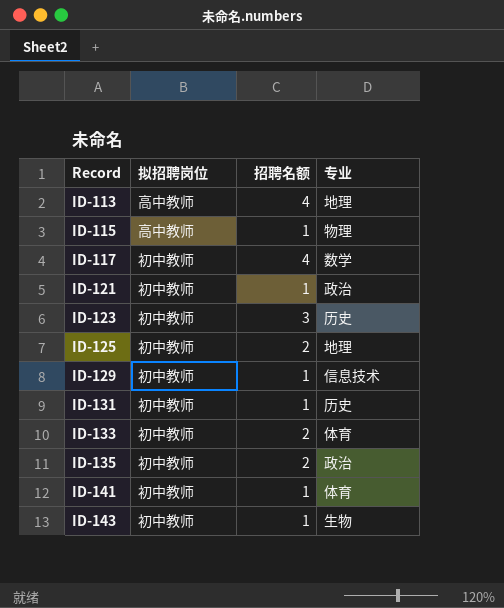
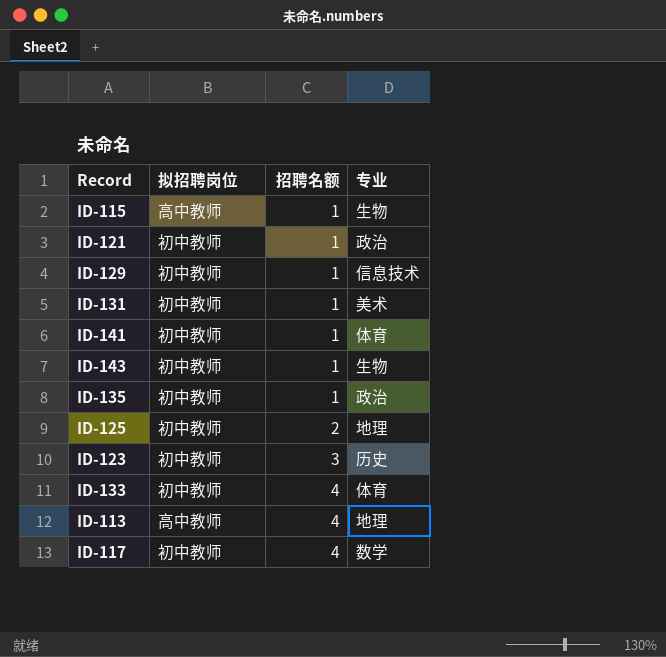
row order: Record ascending -> 招聘名额 ascending
ID-115 | 专业: 物理 -> 生物
ID-131 | 专业: 历史 -> 美术
ID-135 | 招聘名额: 2 -> 1
ID-133 | 招聘名额: 2 -> 4

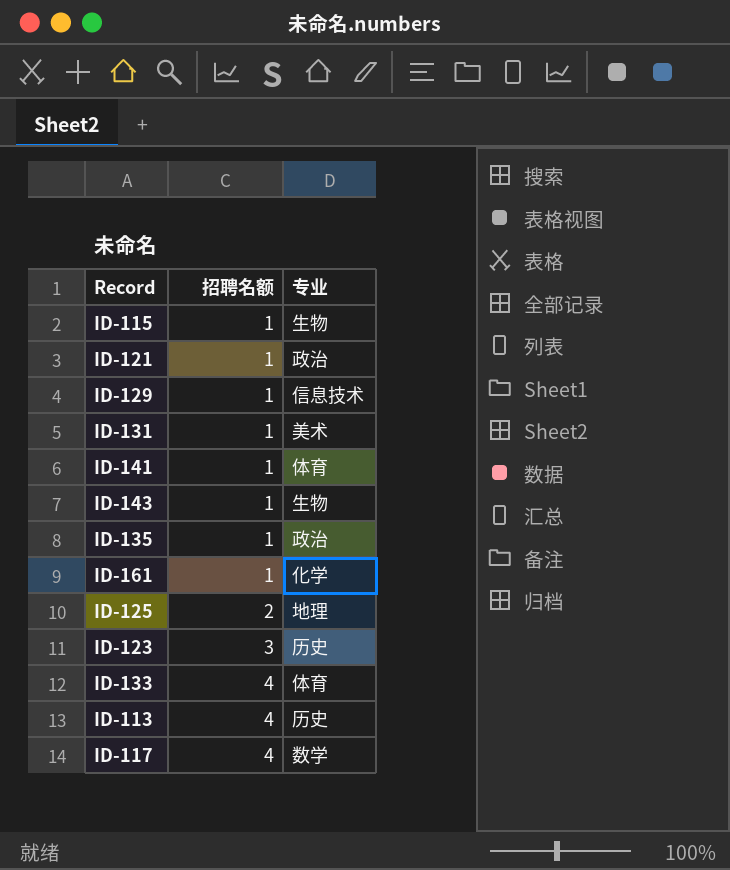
column 拟招聘岗位 | position: 2 -> none
row ID-161: none -> 1 | 化学
ID-113 | 专业: 地理 -> 历史

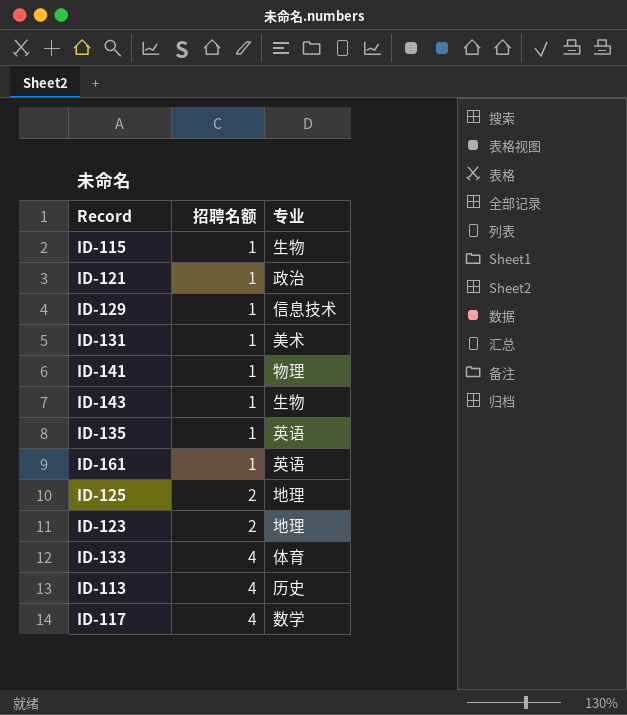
ID-141 | 专业: 体育 -> 物理
ID-135 | 专业: 政治 -> 英语
ID-161 | 专业: 化学 -> 英语
ID-123 | 招聘名额: 3 -> 2
ID-123 | 专业: 历史 -> 地理

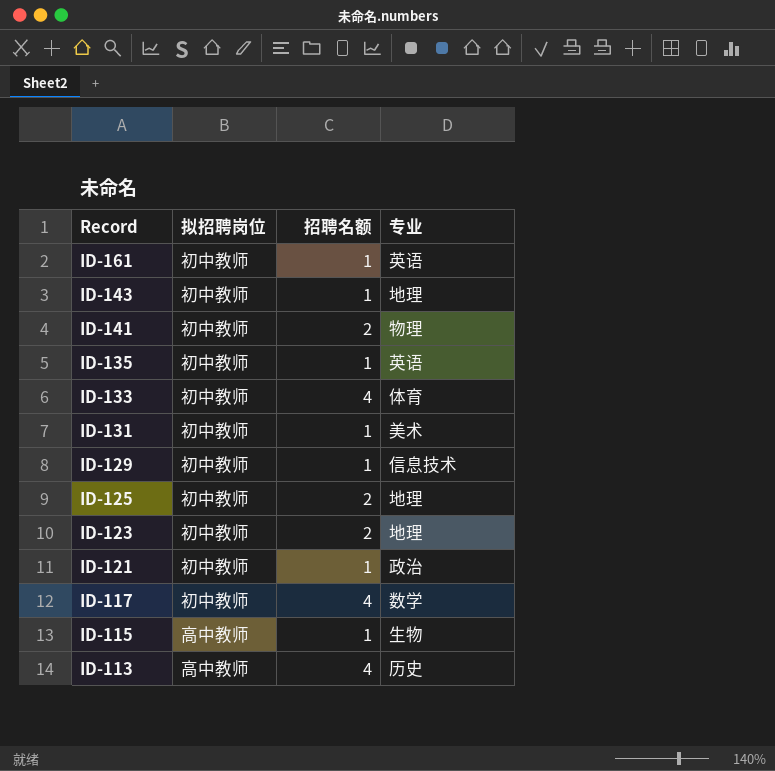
row order: 招聘名额 ascending -> Record descending
column 拟招聘岗位 | position: none -> 2
ID-143 | 专业: 生物 -> 地理
ID-141 | 招聘名额: 1 -> 2

